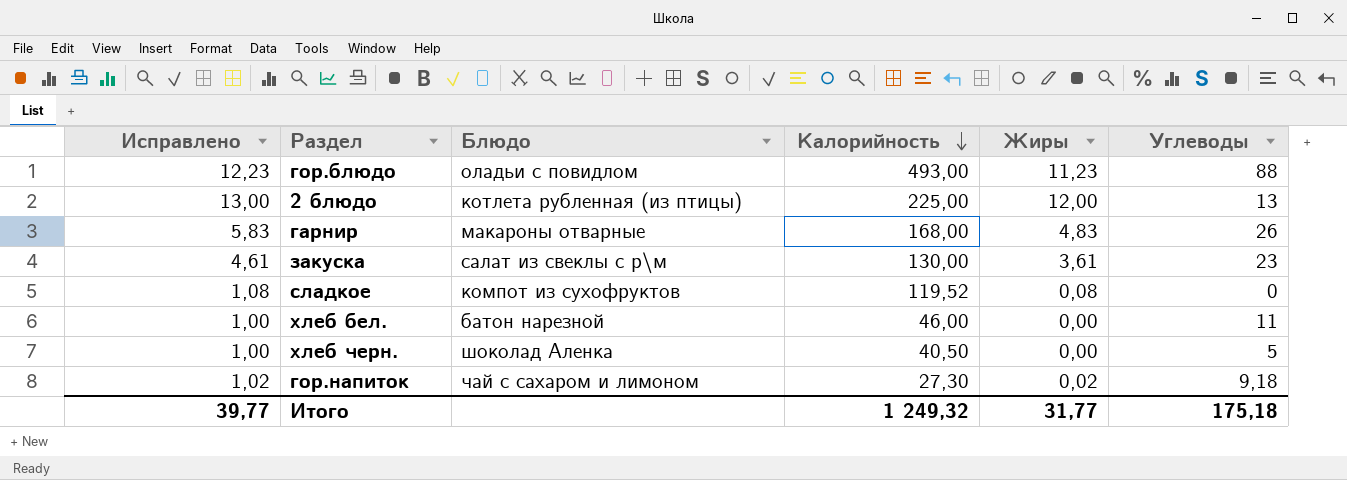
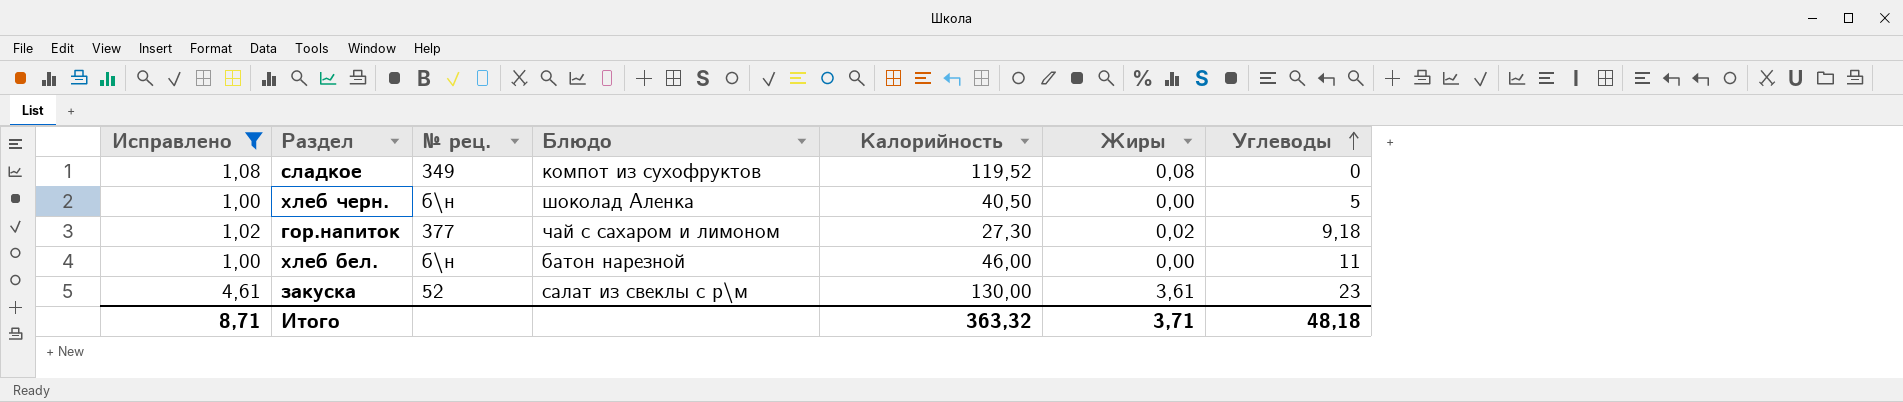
filter: none -> Исправлено <= 4,61
row order: Калорийность descending -> Углеводы ascending
column № рец. | position: none -> 3
Итого | Исправлено: 39,77 -> 8,71
Итого | Калорийность: 1 249,32 -> 363,32
Итого | Жиры: 31,77 -> 3,71
Итого | Углеводы: 175,18 -> 48,18

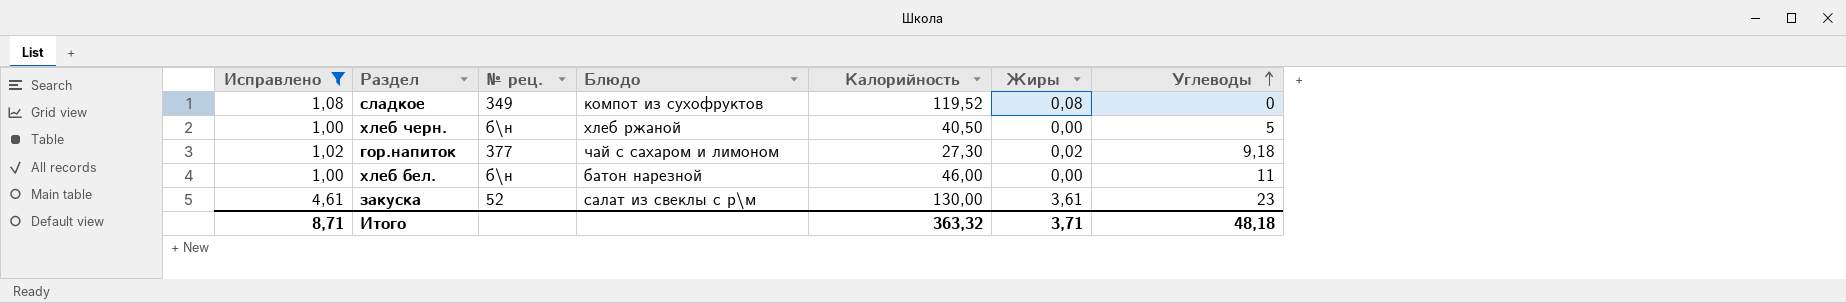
хлеб черн. | Блюдо: шоколад Аленка -> хлеб ржаной

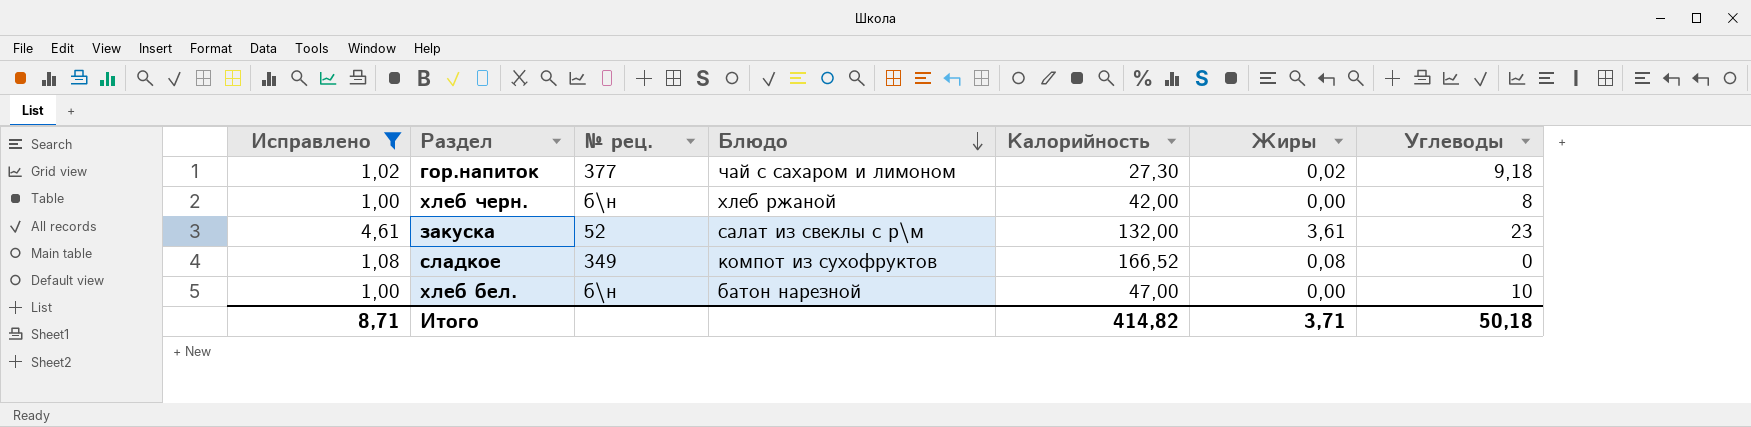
row order: Углеводы ascending -> Блюдо descending
хлеб черн. | Калорийность: 40,50 -> 42,00
хлеб черн. | Углеводы: 5 -> 8
закуска | Калорийность: 130,00 -> 132,00
сладкое | Калорийность: 119,52 -> 166,52
хлеб бел. | Калорийность: 46,00 -> 47,00
хлеб бел. | Углеводы: 11 -> 10
Итого | Калорийность: 363,32 -> 414,82
Итого | Углеводы: 48,18 -> 50,18

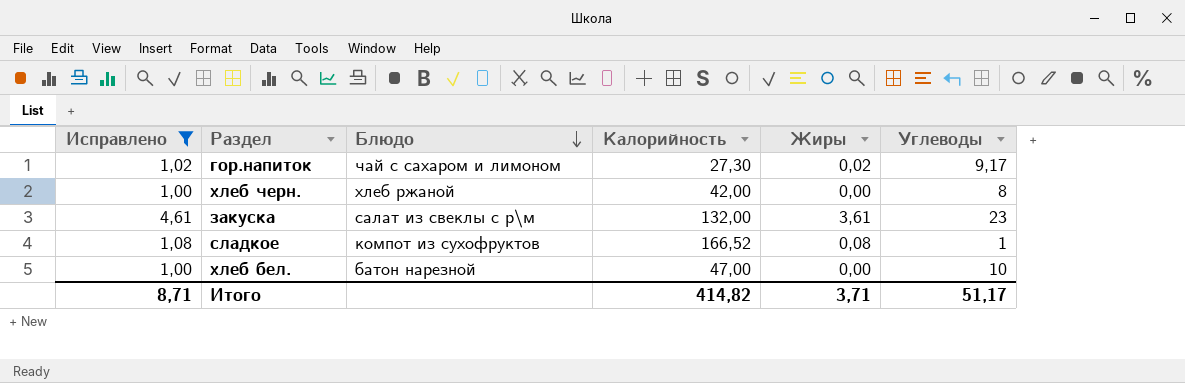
column № рец. | position: 3 -> none
гор.напиток | Углеводы: 9,18 -> 9,17
сладкое | Углеводы: 0 -> 1
Итого | Углеводы: 50,18 -> 51,17

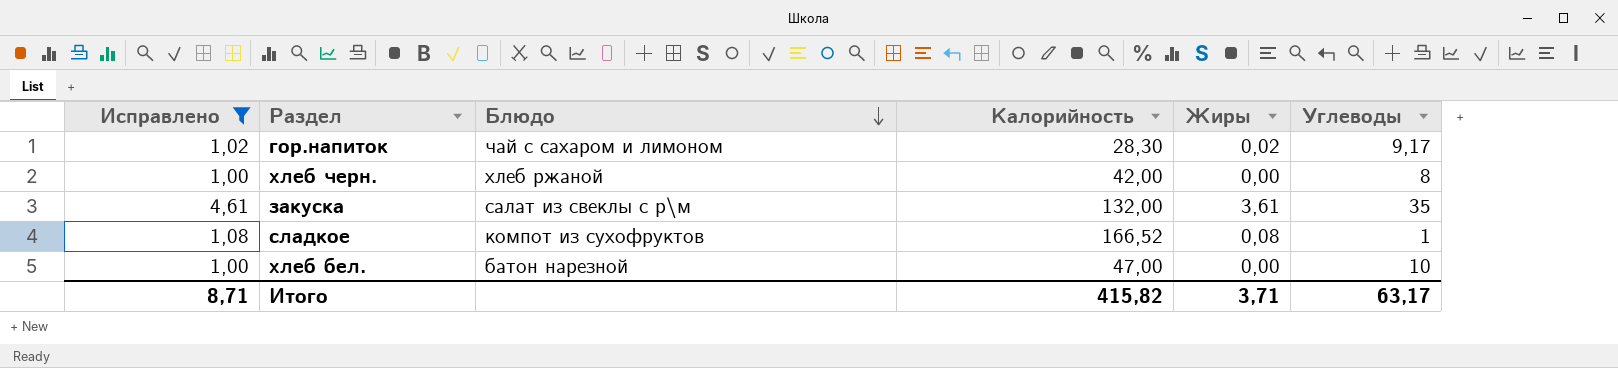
гор.напиток | Калорийность: 27,30 -> 28,30
закуска | Углеводы: 23 -> 35
Итого | Калорийность: 414,82 -> 415,82
Итого | Углеводы: 51,17 -> 63,17

